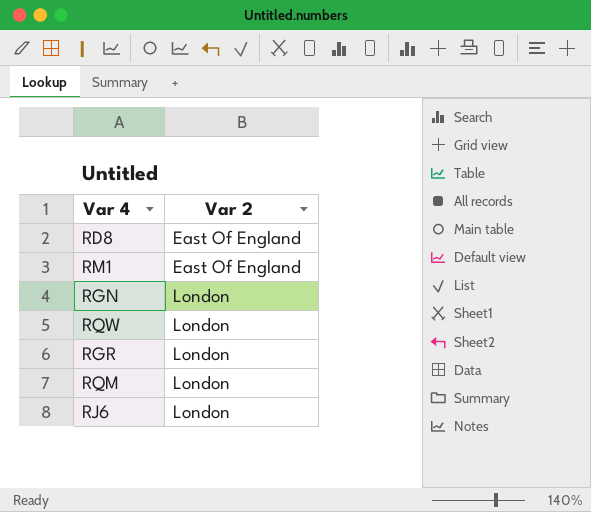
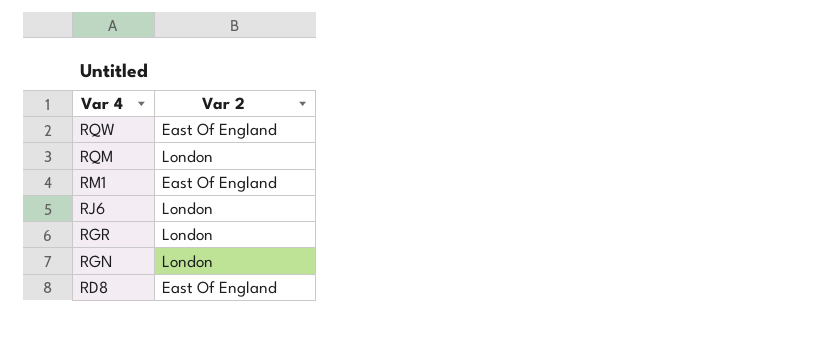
row order: Var 2 ascending -> Var 4 descending
RQW | Var 2: London -> East Of England

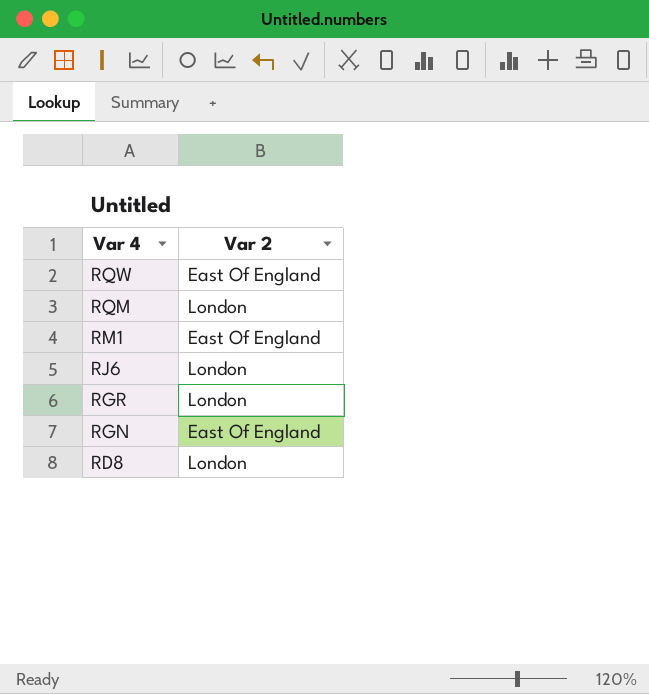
RGN | Var 2: London -> East Of England
RD8 | Var 2: East Of England -> London

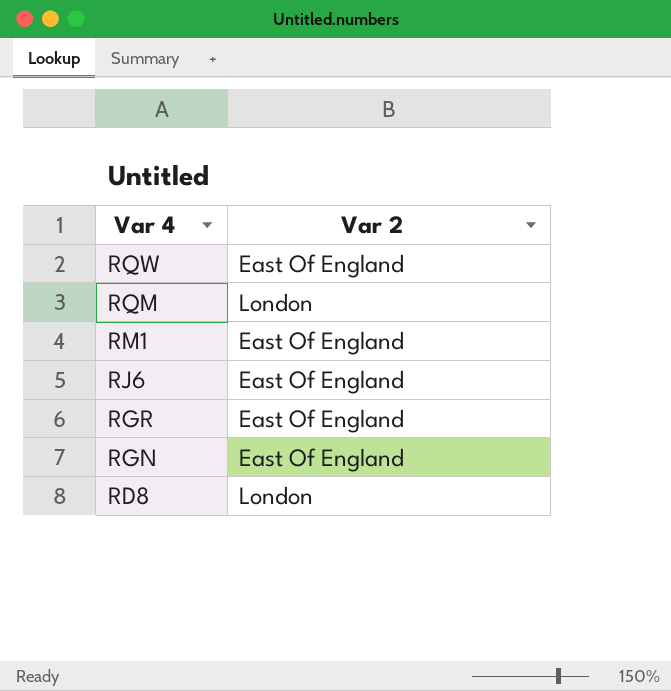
RJ6 | Var 2: London -> East Of England
RGR | Var 2: London -> East Of England

